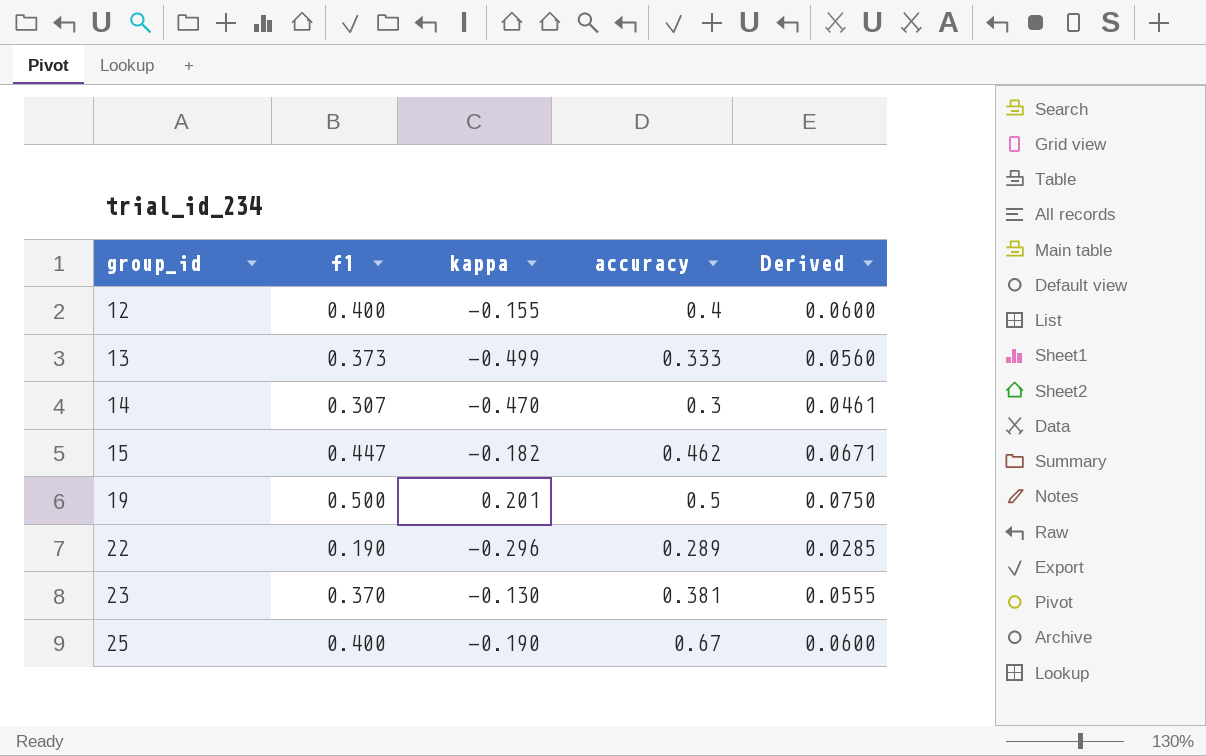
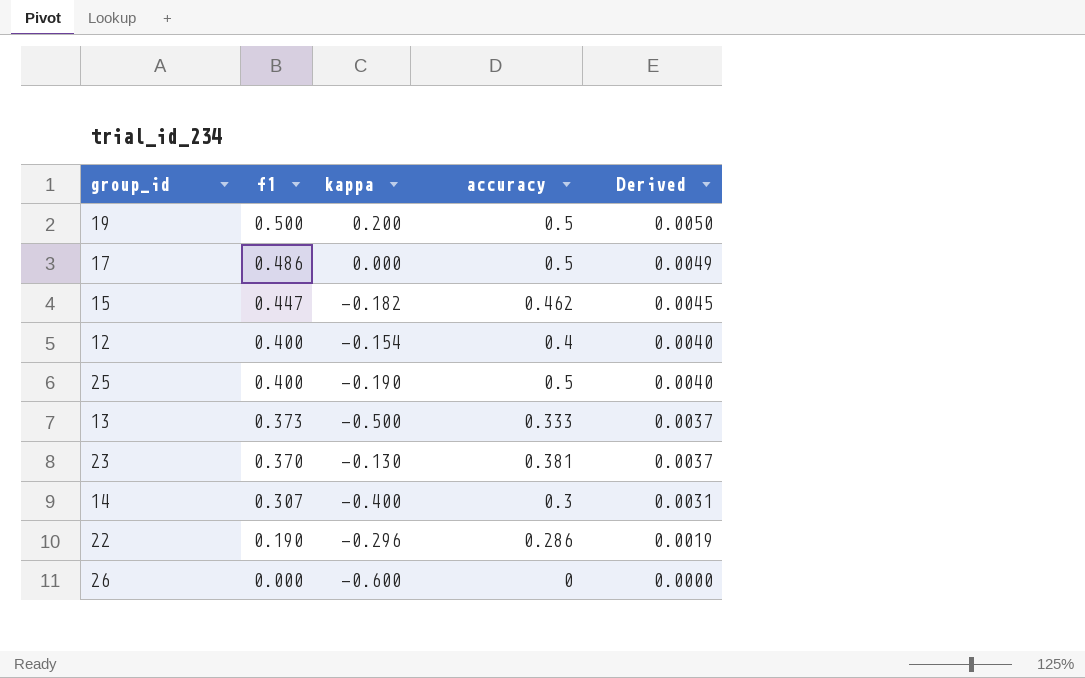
row order: group_id ascending -> f1 descending
column Derived | formula: [f1] * 0.15 -> [f1] * 0.01
19 | kappa: 0.201 -> 0.200
row 17: none -> 0.486 | 0.000 | 0.5 | 0.0049
12 | kappa: -0.155 -> -0.154
25 | accuracy: 0.67 -> 0.5
13 | kappa: -0.499 -> -0.500
14 | kappa: -0.470 -> -0.400
22 | accuracy: 0.289 -> 0.286
row 26: none -> 0.000 | -0.600 | 0 | 0.0000

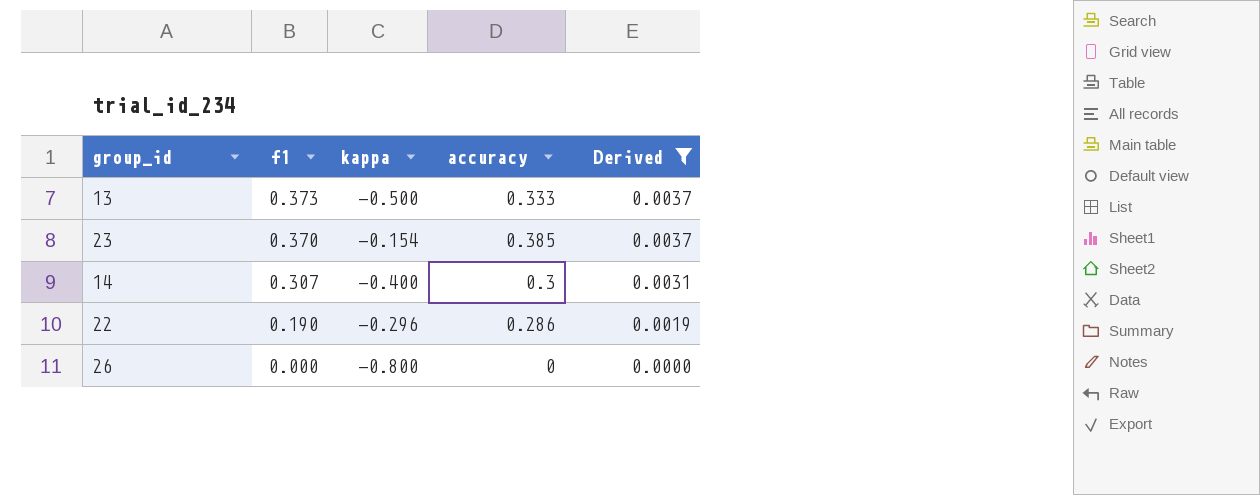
filter: none -> Derived <= 0.0037
23 | kappa: -0.130 -> -0.154
23 | accuracy: 0.381 -> 0.385
26 | kappa: -0.600 -> -0.800

